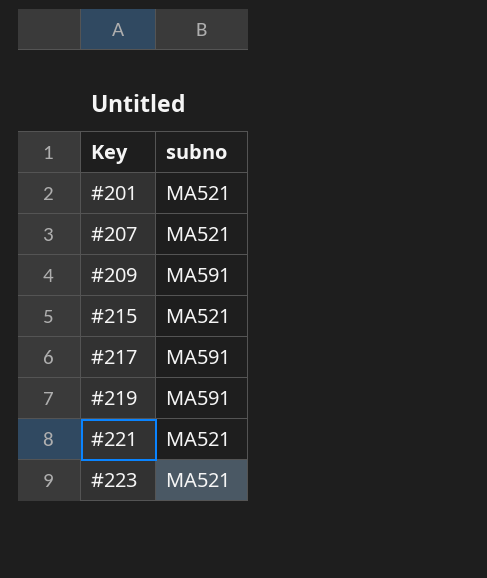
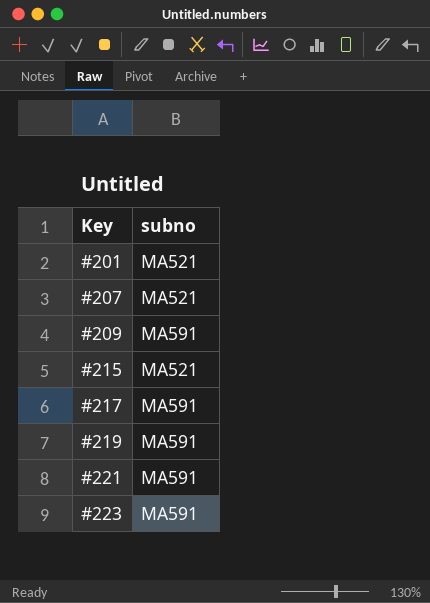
#221 | subno: MA521 -> MA591
#223 | subno: MA521 -> MA591

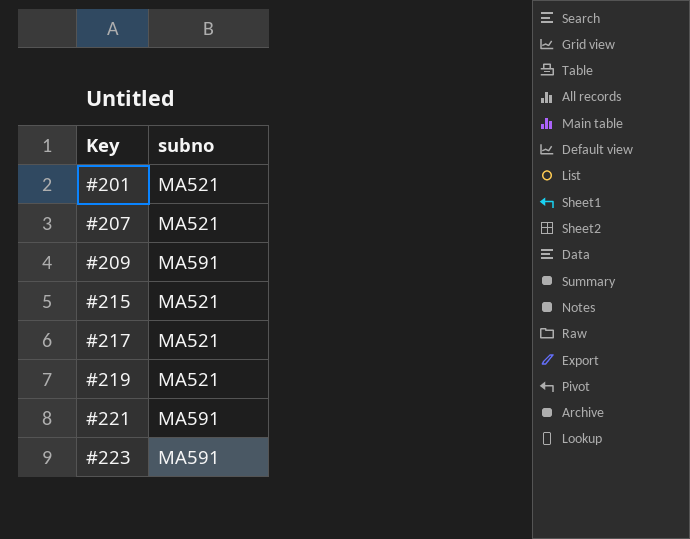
#217 | subno: MA591 -> MA521
#219 | subno: MA591 -> MA521

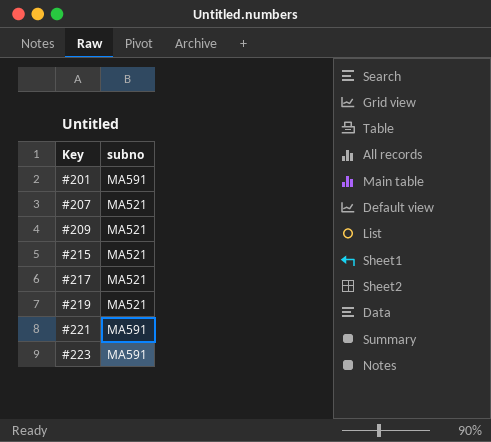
#201 | subno: MA521 -> MA591
#209 | subno: MA591 -> MA521

